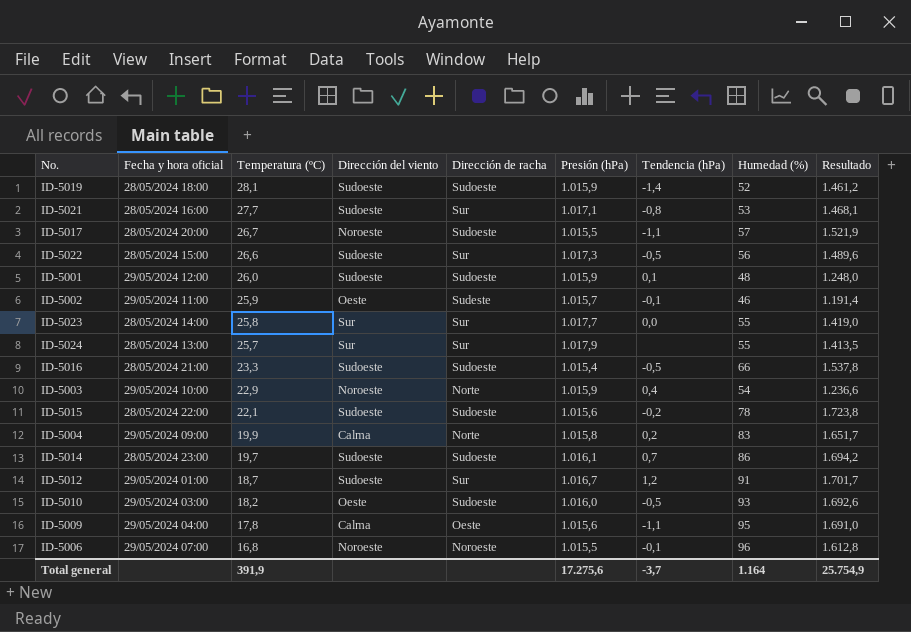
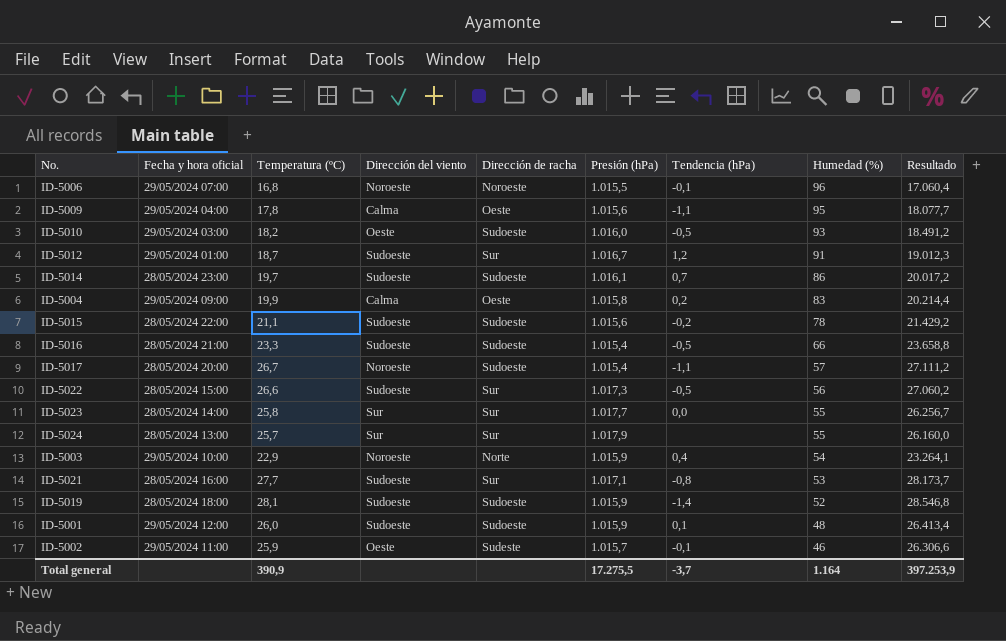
row order: Temperatura (ºC) descending -> Humedad (%) descending
column Resultado | formula: [Temperatura (ºC)] * [Humedad (%)] -> [Temperatura (ºC)] * [Presión (hPa)]
ID-5004 | Dirección de racha: Norte -> Oeste
ID-5015 | Temperatura (ºC): 22,1 -> 21,1
ID-5017 | Presión (hPa): 1.015,5 -> 1.015,4
Total general | Temperatura (ºC): 391,9 -> 390,9
Total general | Presión (hPa): 17.275,6 -> 17.275,5
Total general | Resultado: 25.754,9 -> 397.253,9

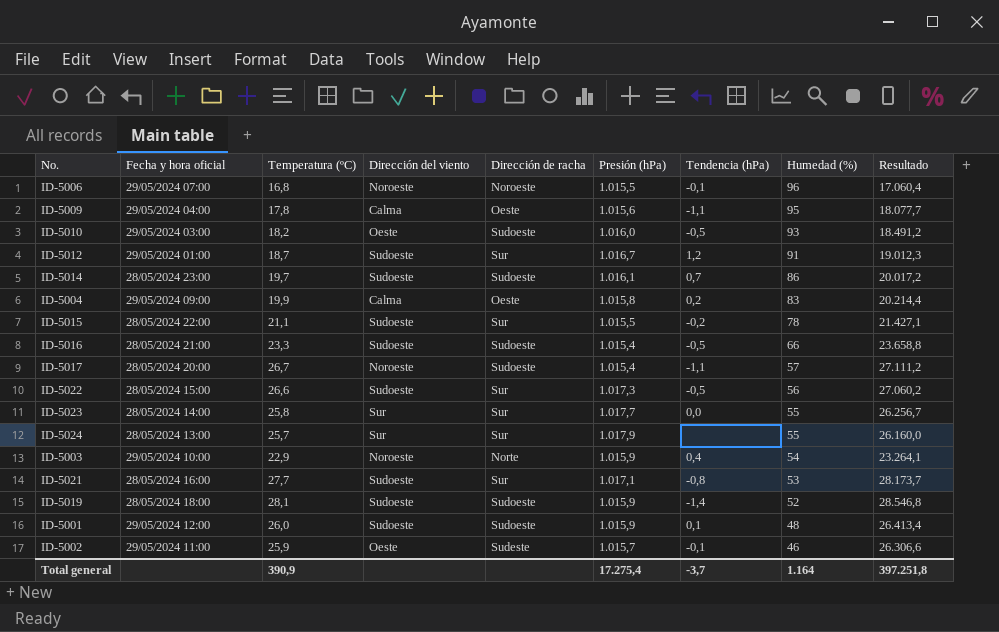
ID-5015 | Dirección de racha: Sudoeste -> Sur
ID-5015 | Presión (hPa): 1.015,6 -> 1.015,5
ID-5015 | Resultado: 21.429,2 -> 21.427,1
Total general | Presión (hPa): 17.275,5 -> 17.275,4
Total general | Resultado: 397.253,9 -> 397.251,8

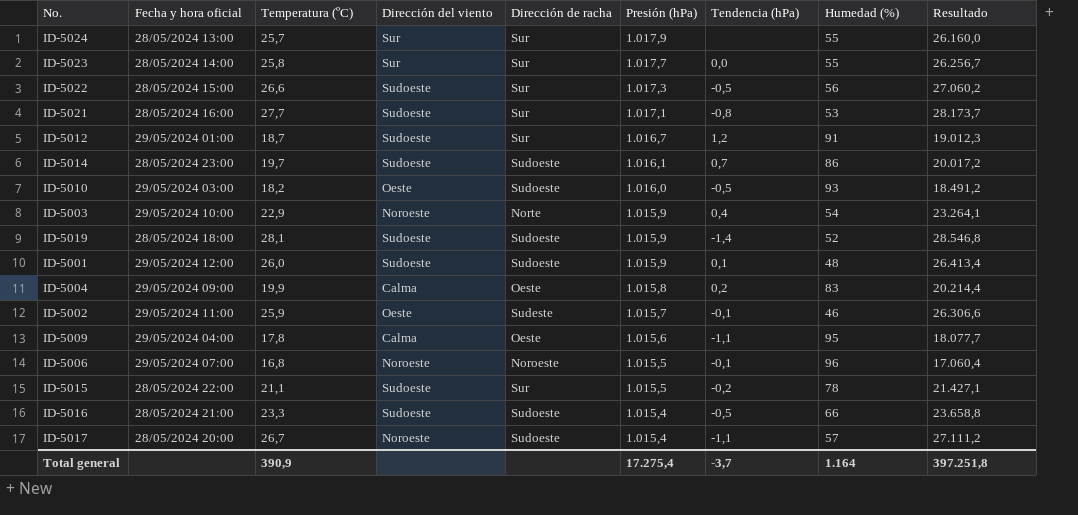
row order: Humedad (%) descending -> Presión (hPa) descending

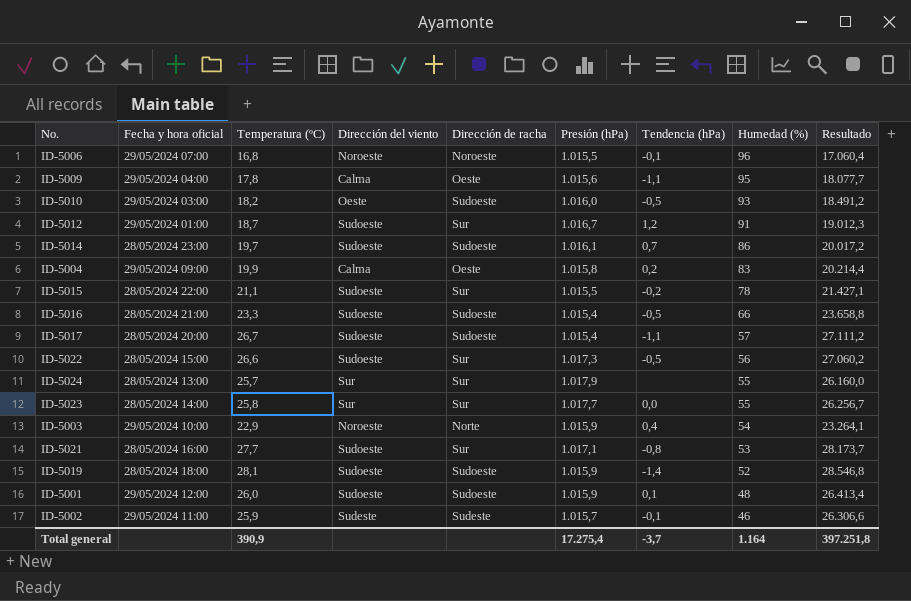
row order: Presión (hPa) descending -> Humedad (%) descending
ID-5017 | Dirección del viento: Noroeste -> Sudoeste
ID-5002 | Dirección del viento: Oeste -> Sudeste

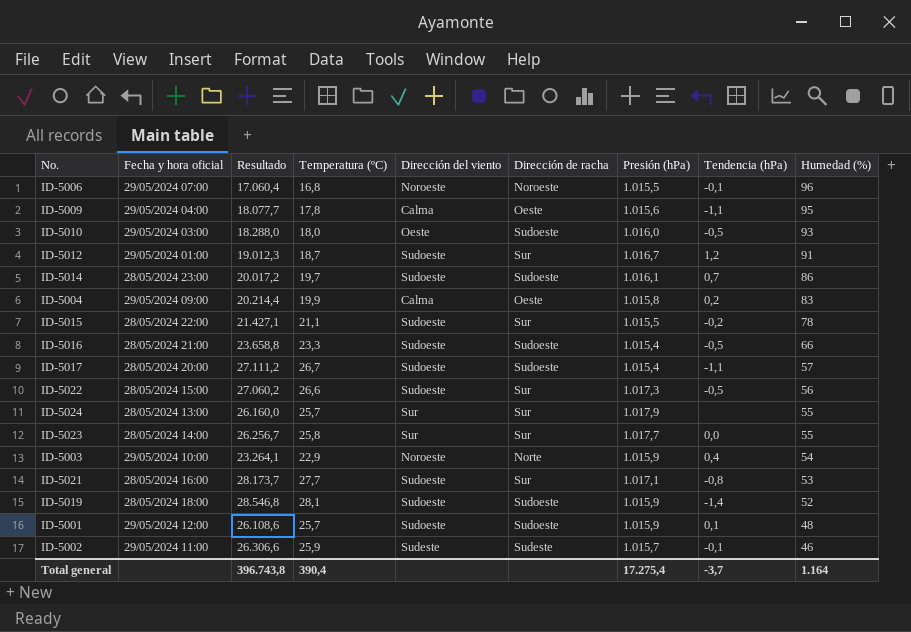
column Resultado | position: 9 -> 3
ID-5010 | Resultado: 18.491,2 -> 18.288,0
ID-5010 | Temperatura (ºC): 18,2 -> 18,0
ID-5001 | Resultado: 26.413,4 -> 26.108,6
ID-5001 | Temperatura (ºC): 26,0 -> 25,7
Total general | Resultado: 397.251,8 -> 396.743,8
Total general | Temperatura (ºC): 390,9 -> 390,4

